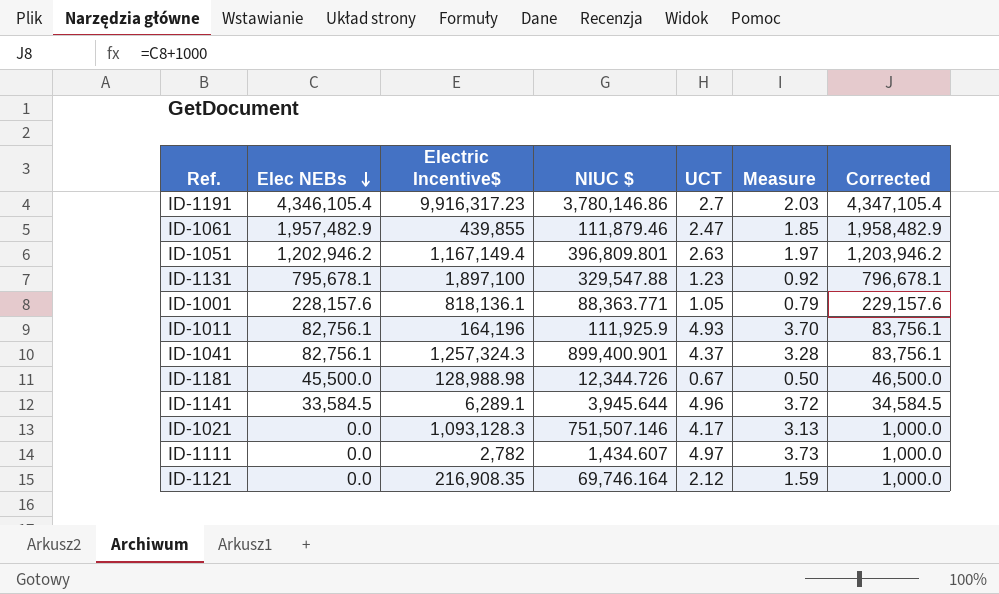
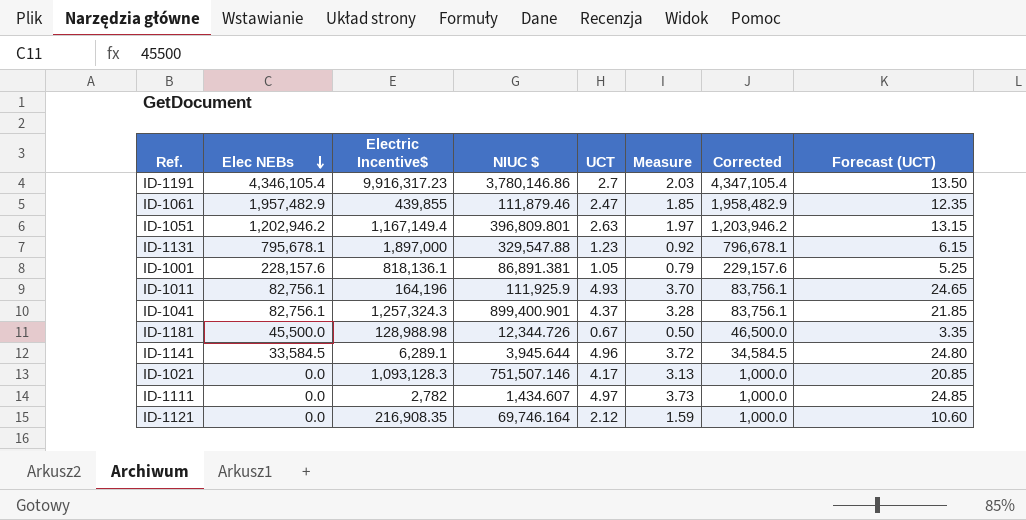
column Forecast (UCT) | formula: none -> [UCT] * 5
ID-1131 | Electric Incentive$: 1,897,100 -> 1,897,000
ID-1001 | NIUC $: 88,363.771 -> 86,891.381

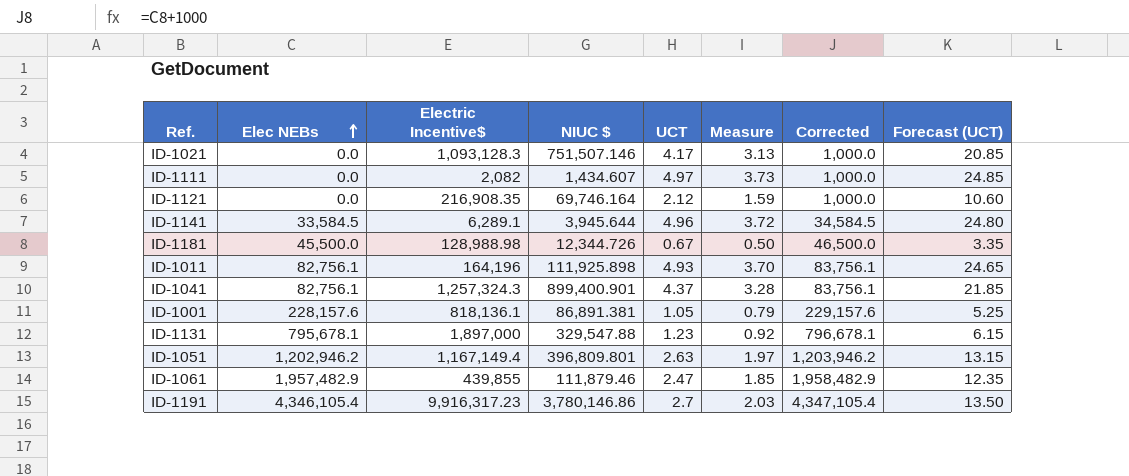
row order: Elec NEBs descending -> Elec NEBs ascending
ID-1111 | Electric Incentive$: 2,782 -> 2,082
ID-1011 | NIUC $: 111,925.9 -> 111,925.898

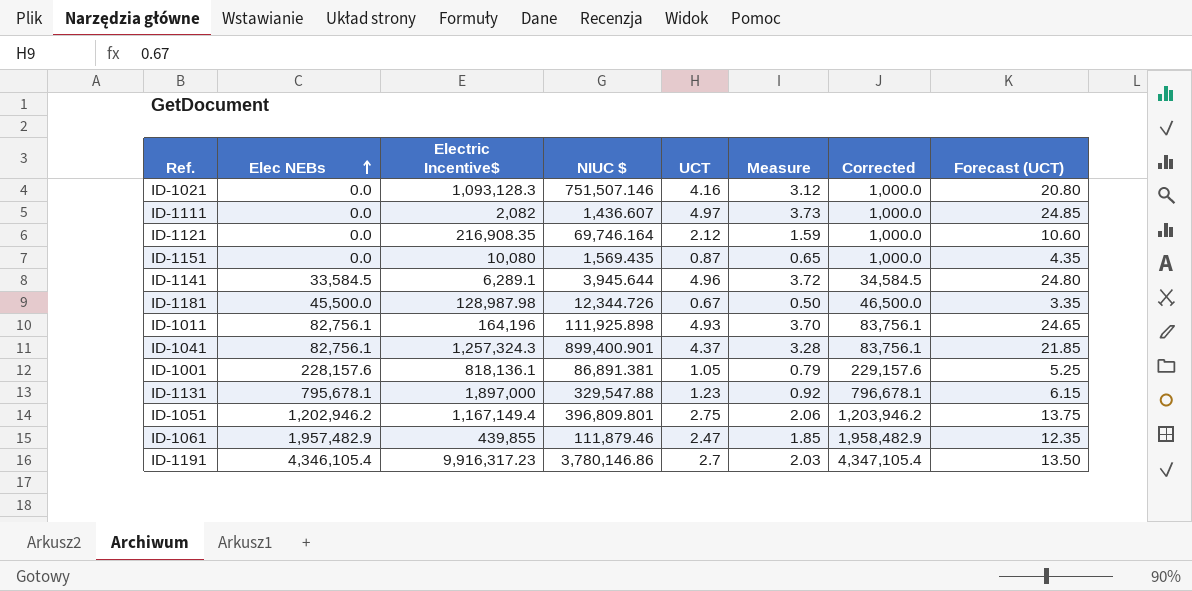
ID-1021 | UCT: 4.17 -> 4.16
ID-1021 | Measure: 3.13 -> 3.12
ID-1021 | Forecast (UCT): 20.85 -> 20.80
ID-1111 | NIUC $: 1,434.607 -> 1,436.607
row ID-1151: none -> 0.0 | 10,080 | 1,569.435 | 0.87 | 0.65 | 1,000.0 | 4.35
ID-1181 | Electric Incentive$: 128,988.98 -> 128,987.98
ID-1051 | UCT: 2.63 -> 2.75
ID-1051 | Measure: 1.97 -> 2.06
ID-1051 | Forecast (UCT): 13.15 -> 13.75

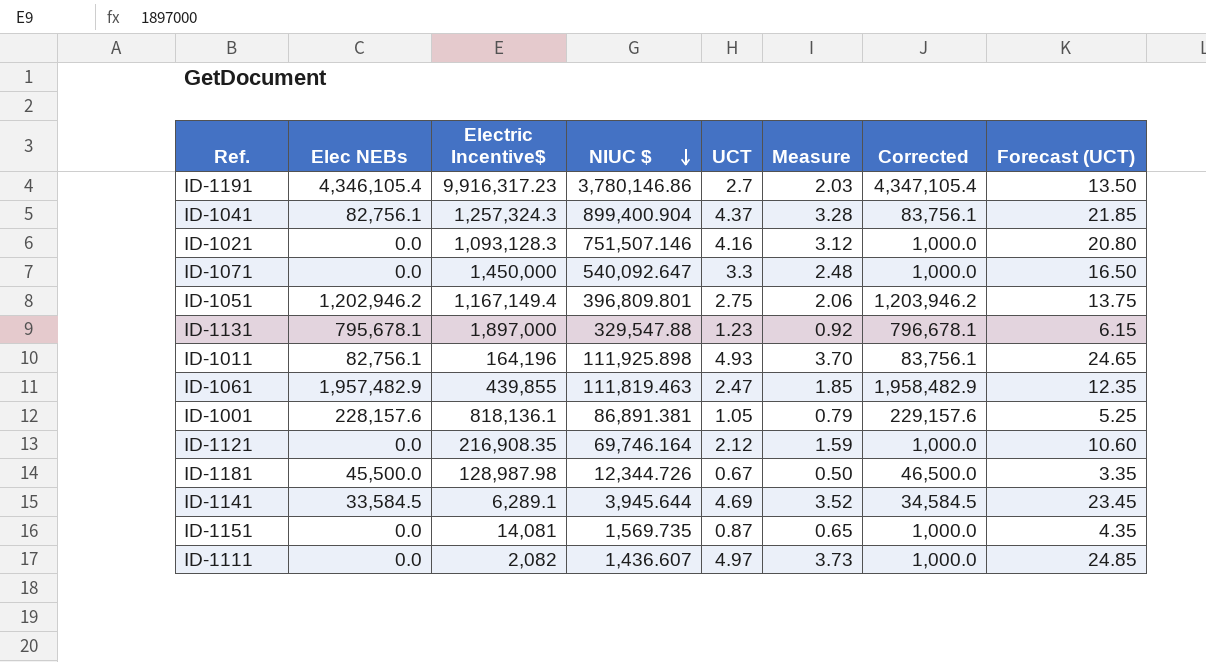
row order: Elec NEBs ascending -> NIUC $ descending
ID-1041 | NIUC $: 899,400.901 -> 899,400.904
row ID-1071: none -> 0.0 | 1,450,000 | 540,092.647 | 3.3 | 2.48 | 1,000.0 | 16.50
ID-1061 | NIUC $: 111,879.46 -> 111,819.463
ID-1141 | UCT: 4.96 -> 4.69
ID-1141 | Measure: 3.72 -> 3.52
ID-1141 | Forecast (UCT): 24.80 -> 23.45
ID-1151 | Electric Incentive$: 10,080 -> 14,081
ID-1151 | NIUC $: 1,569.435 -> 1,569.735

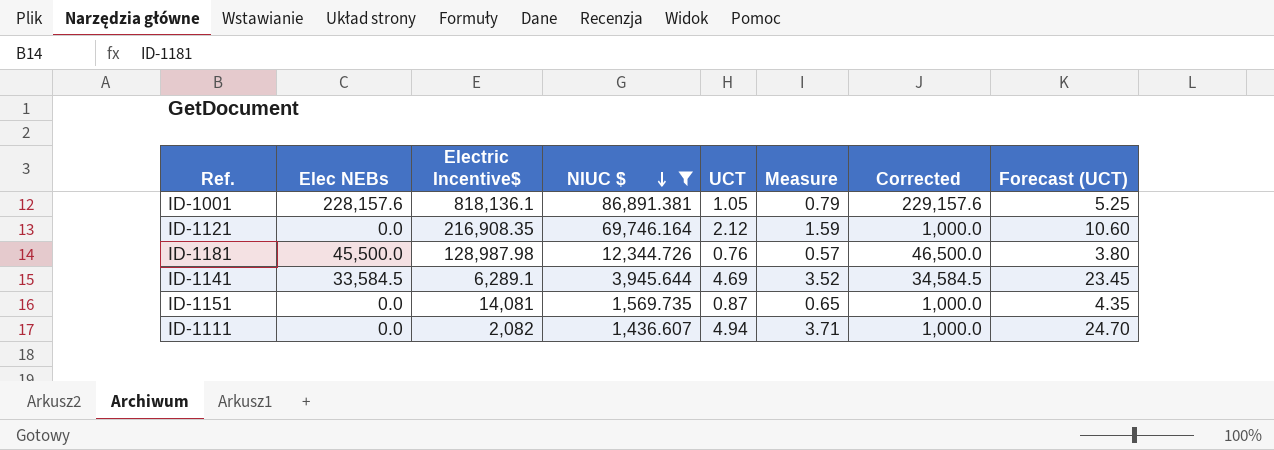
filter: none -> NIUC $ <= 86,891.381
ID-1181 | UCT: 0.67 -> 0.76
ID-1181 | Measure: 0.50 -> 0.57
ID-1181 | Forecast (UCT): 3.35 -> 3.80
ID-1111 | UCT: 4.97 -> 4.94
ID-1111 | Measure: 3.73 -> 3.71
ID-1111 | Forecast (UCT): 24.85 -> 24.70

